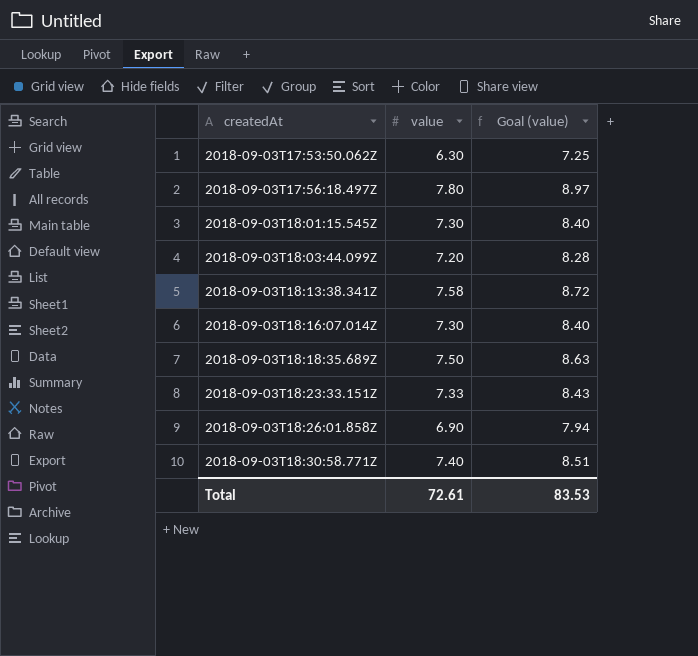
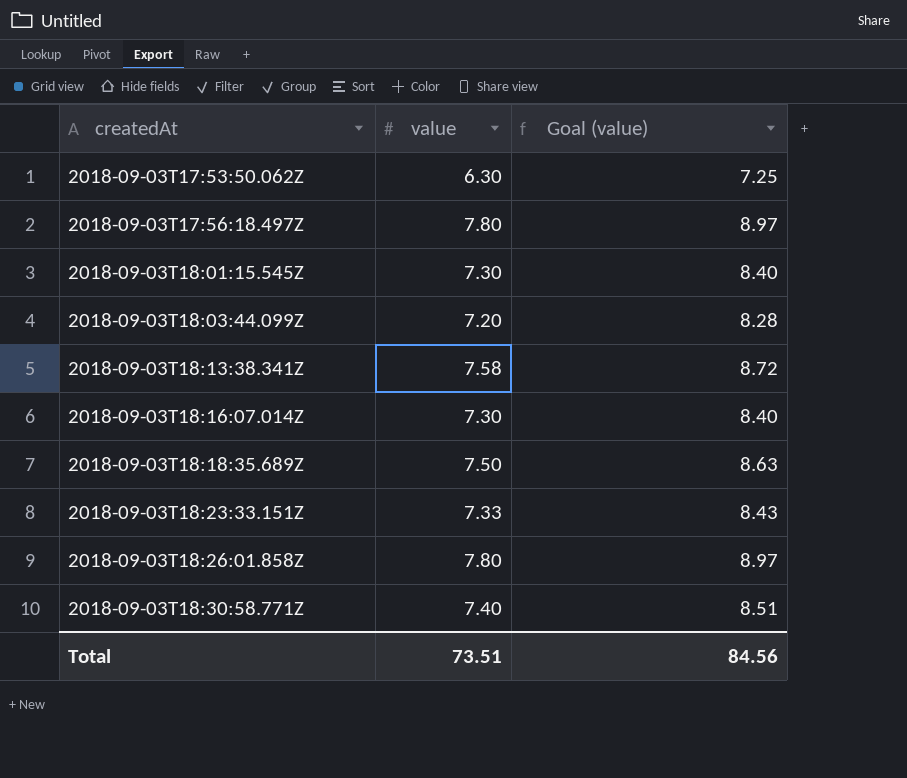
2018-09-03T18:26:01.858Z | value: 6.90 -> 7.80
2018-09-03T18:26:01.858Z | Goal (value): 7.94 -> 8.97
Total | value: 72.61 -> 73.51
Total | Goal (value): 83.53 -> 84.56

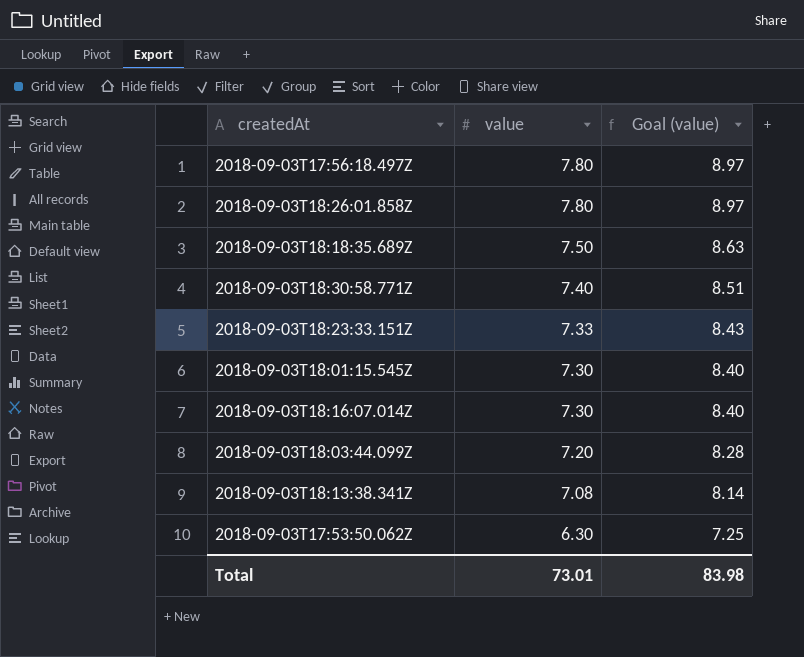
row order: createdAt ascending -> value descending
2018-09-03T18:13:38.341Z | value: 7.58 -> 7.08
2018-09-03T18:13:38.341Z | Goal (value): 8.72 -> 8.14
Total | value: 73.51 -> 73.01
Total | Goal (value): 84.56 -> 83.98

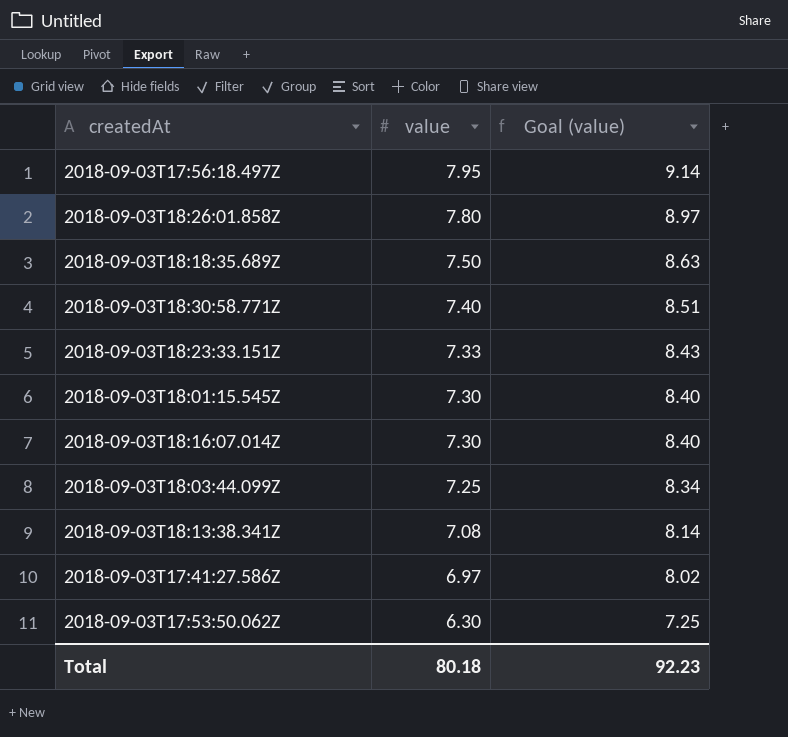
2018-09-03T17:56:18.497Z | value: 7.80 -> 7.95
2018-09-03T17:56:18.497Z | Goal (value): 8.97 -> 9.14
2018-09-03T18:03:44.099Z | value: 7.20 -> 7.25
2018-09-03T18:03:44.099Z | Goal (value): 8.28 -> 8.34
row 2018-09-03T17:41:27.586Z: none -> 6.97 | 8.02
Total | value: 73.01 -> 80.18
Total | Goal (value): 83.98 -> 92.23

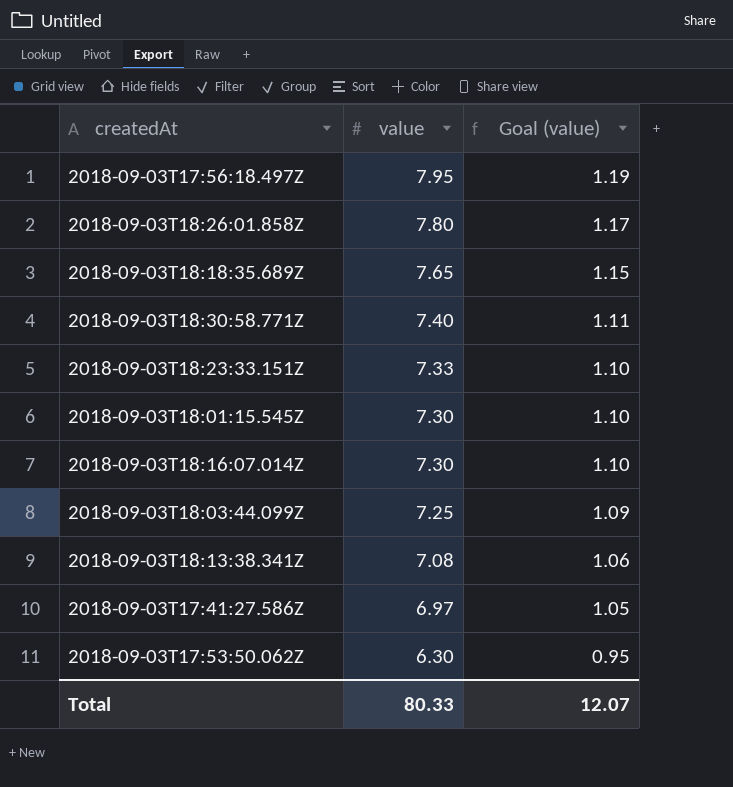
column Goal (value) | formula: [value] * 1.15 -> [value] * 0.15
2018-09-03T18:18:35.689Z | value: 7.50 -> 7.65
Total | value: 80.18 -> 80.33
Total | Goal (value): 92.23 -> 12.07

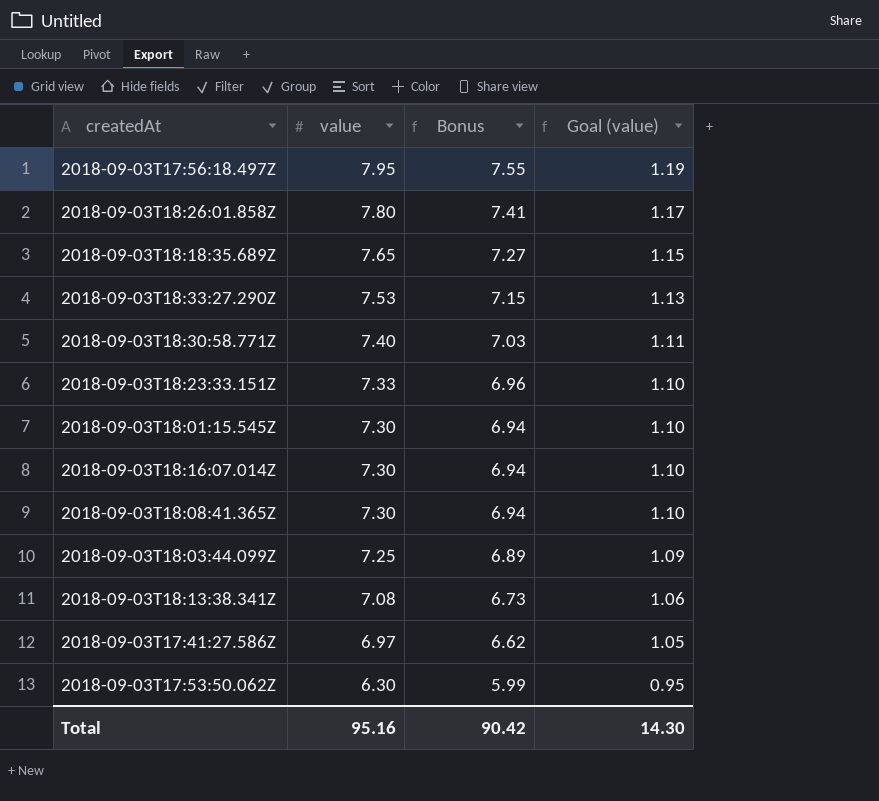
column Bonus | formula: none -> [value] * 0.95
row 2018-09-03T18:33:27.290Z: none -> 7.53 | 7.15 | 1.13
row 2018-09-03T18:08:41.365Z: none -> 7.30 | 6.94 | 1.10
Total | value: 80.33 -> 95.16
Total | Goal (value): 12.07 -> 14.30

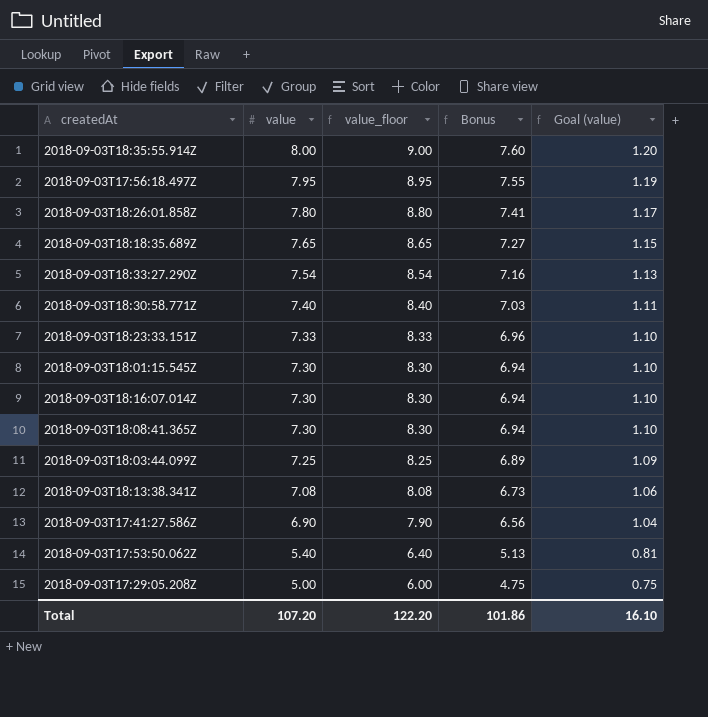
column value_floor | formula: none -> [value] + 1
row 2018-09-03T18:35:55.914Z: none -> 8.00 | 9.00 | 7.60 | 1.20
2018-09-03T18:33:27.290Z | value: 7.53 -> 7.54
2018-09-03T18:33:27.290Z | Bonus: 7.15 -> 7.16
2018-09-03T17:41:27.586Z | value: 6.97 -> 6.90
2018-09-03T17:41:27.586Z | Bonus: 6.62 -> 6.56
2018-09-03T17:41:27.586Z | Goal (value): 1.05 -> 1.04
2018-09-03T17:53:50.062Z | value: 6.30 -> 5.40
2018-09-03T17:53:50.062Z | Bonus: 5.99 -> 5.13
2018-09-03T17:53:50.062Z | Goal (value): 0.95 -> 0.81
row 2018-09-03T17:29:05.208Z: none -> 5.00 | 6.00 | 4.75 | 0.75
Total | value: 95.16 -> 107.20
Total | Bonus: 90.42 -> 101.86
Total | Goal (value): 14.30 -> 16.10

